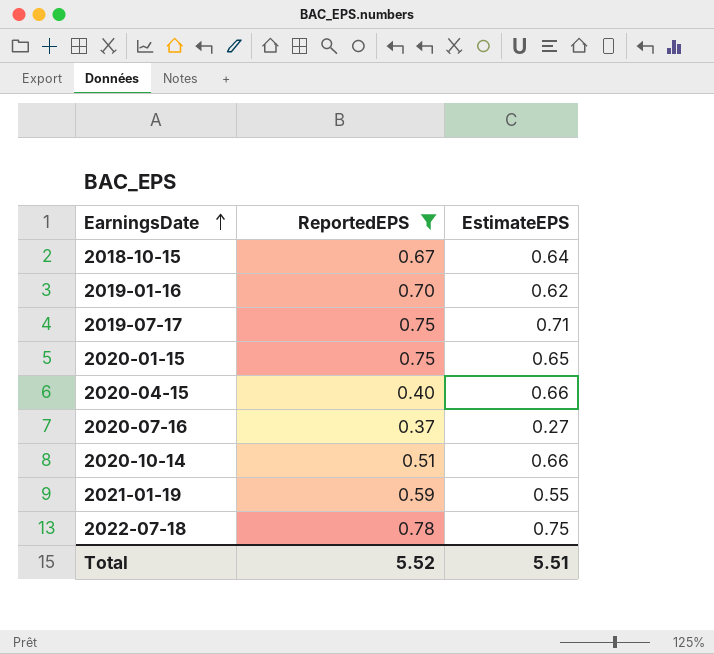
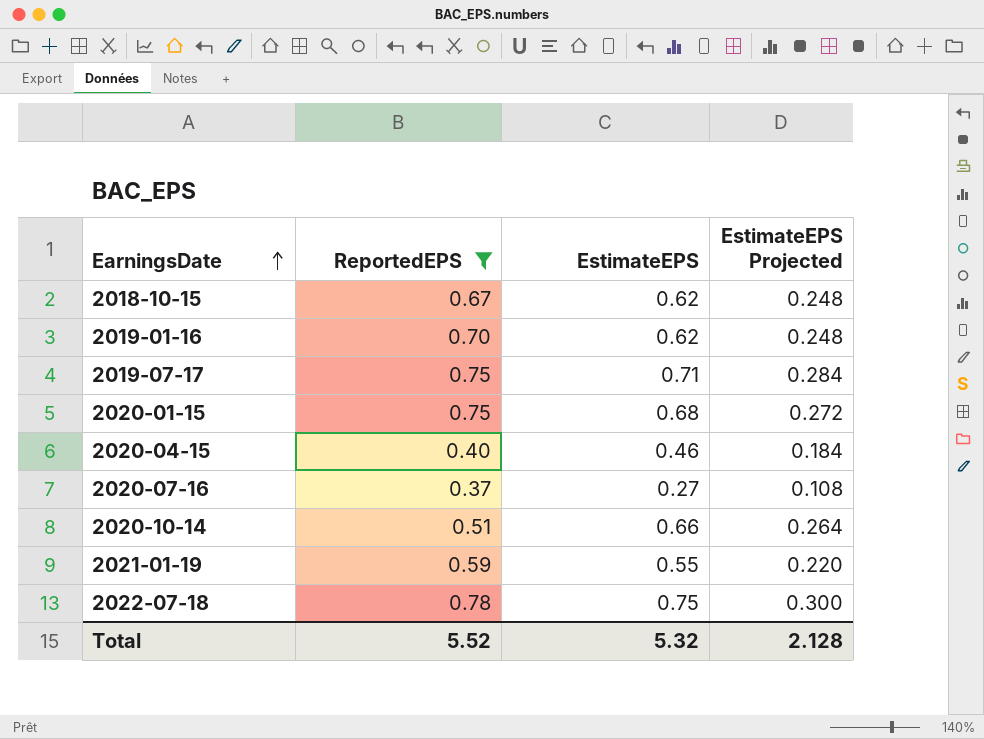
column EstimateEPS Projected | formula: none -> [EstimateEPS] * 0.4
2018-10-15 | EstimateEPS: 0.64 -> 0.62
2020-01-15 | EstimateEPS: 0.65 -> 0.68
2020-04-15 | EstimateEPS: 0.66 -> 0.46
Total | EstimateEPS: 5.51 -> 5.32

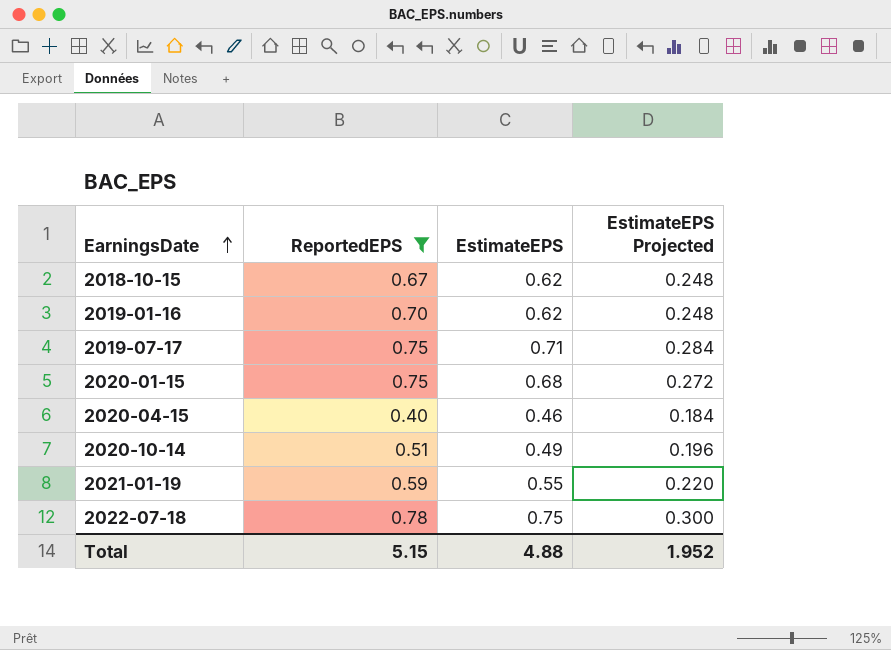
row 2020-07-16: 0.37 | 0.27 | 0.108 -> none
2020-10-14 | EstimateEPS: 0.66 -> 0.49
2020-10-14 | EstimateEPS Projected: 0.264 -> 0.196
Total | ReportedEPS: 5.52 -> 5.15
Total | EstimateEPS: 5.32 -> 4.88
Total | EstimateEPS Projected: 2.128 -> 1.952

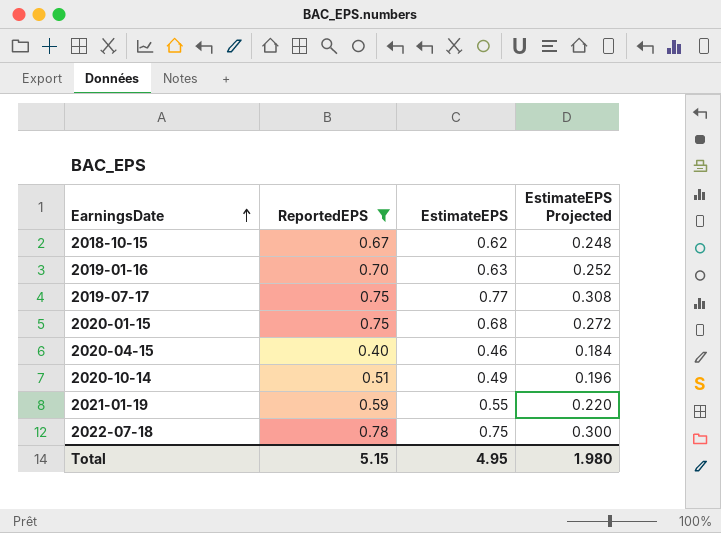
2019-01-16 | EstimateEPS: 0.62 -> 0.63
2019-01-16 | EstimateEPS Projected: 0.248 -> 0.252
2019-07-17 | EstimateEPS: 0.71 -> 0.77
2019-07-17 | EstimateEPS Projected: 0.284 -> 0.308
Total | EstimateEPS: 4.88 -> 4.95
Total | EstimateEPS Projected: 1.952 -> 1.980

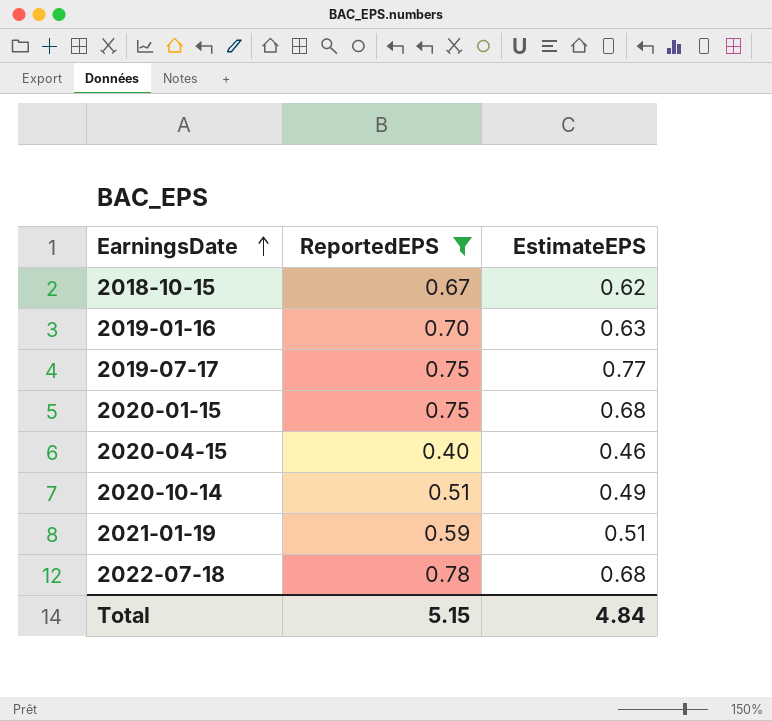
column EstimateEPS Projected | formula: [EstimateEPS] * 0.4 -> none
2021-01-19 | EstimateEPS: 0.55 -> 0.51
2022-07-18 | EstimateEPS: 0.75 -> 0.68
Total | EstimateEPS: 4.95 -> 4.84

